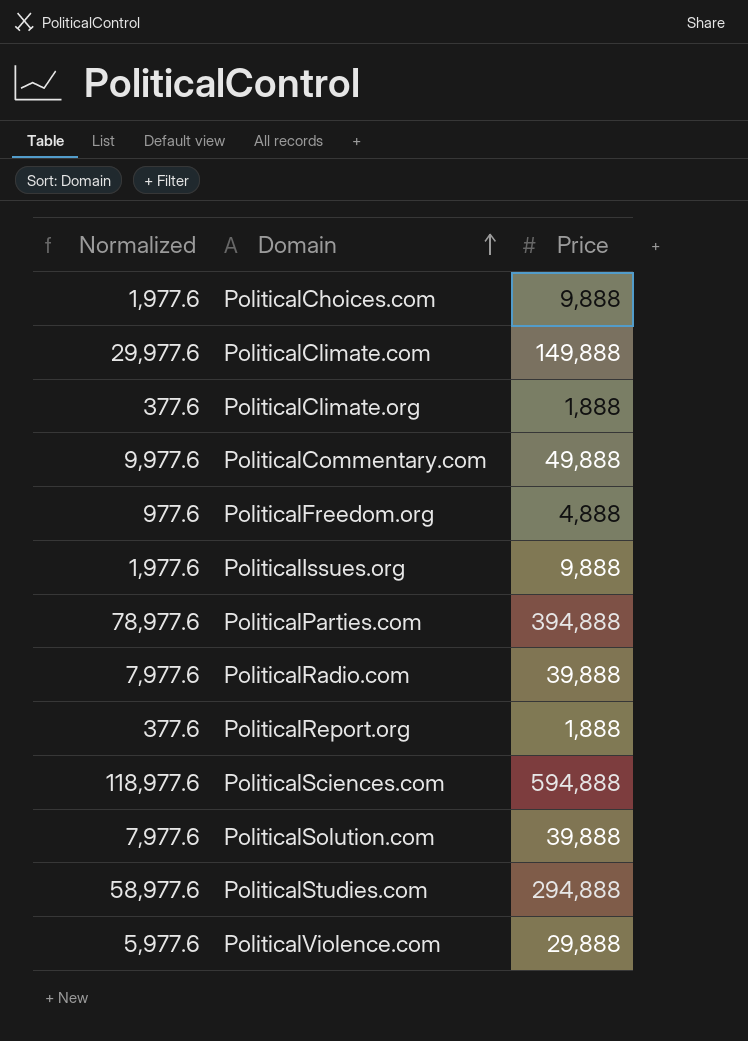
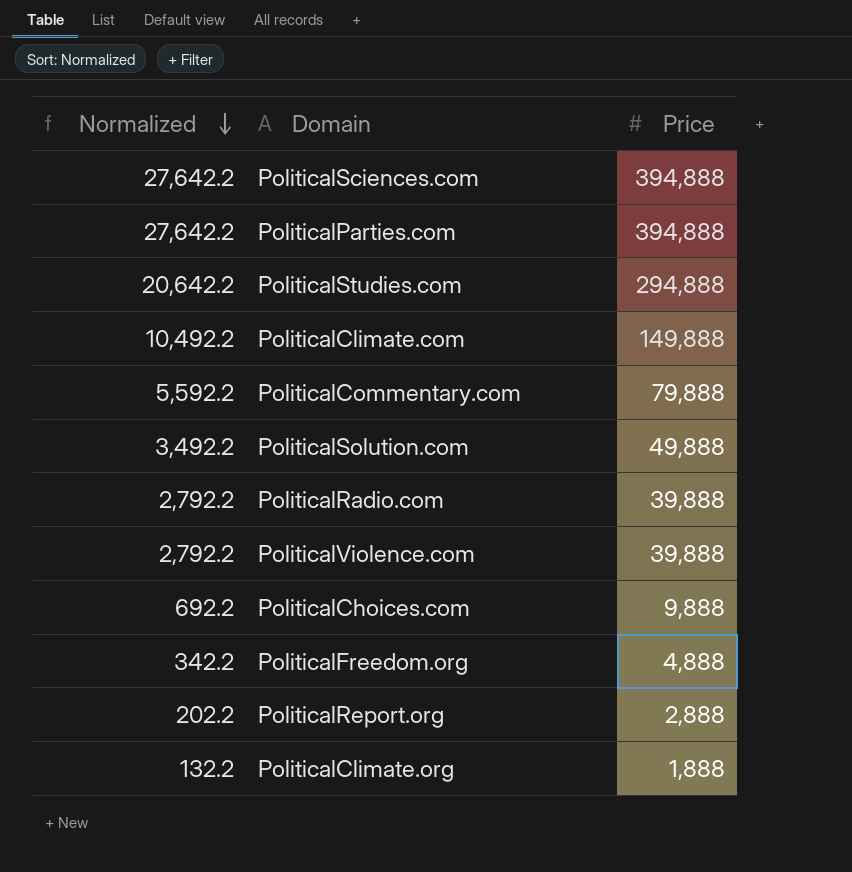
row order: Domain ascending -> Normalized descending
column Normalized | formula: [Price] * 0.2 -> [Price] * 0.07
row PoliticalIssues.org: 1,977.6 | 9,888 -> none
PoliticalSciences.com | Price: 594,888 -> 394,888
PoliticalCommentary.com | Price: 49,888 -> 79,888
PoliticalSolution.com | Price: 39,888 -> 49,888
PoliticalViolence.com | Price: 29,888 -> 39,888
PoliticalReport.org | Price: 1,888 -> 2,888

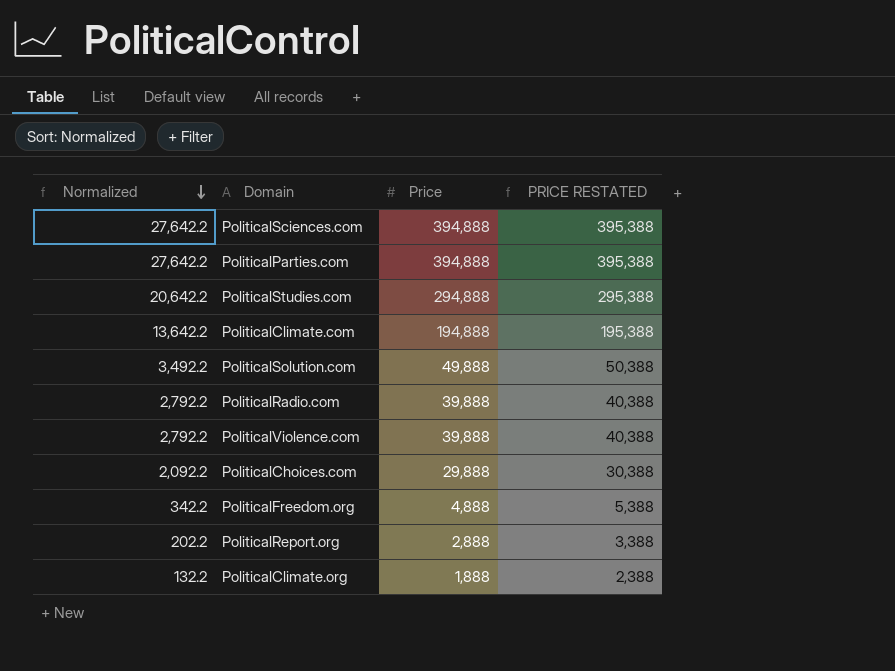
column PRICE RESTATED | formula: none -> [Price] + 500
row PoliticalCommentary.com: 5,592.2 | 79,888 -> none
PoliticalClimate.com | Normalized: 10,492.2 -> 13,642.2
PoliticalClimate.com | Price: 149,888 -> 194,888
PoliticalChoices.com | Normalized: 692.2 -> 2,092.2
PoliticalChoices.com | Price: 9,888 -> 29,888

